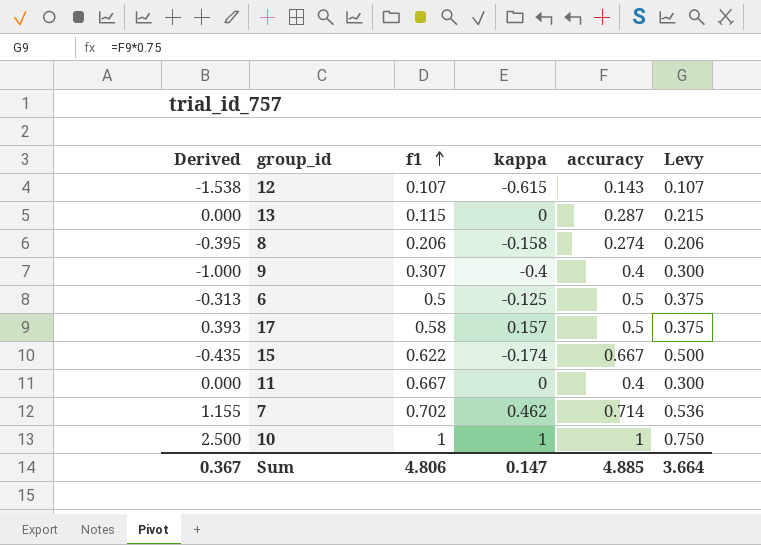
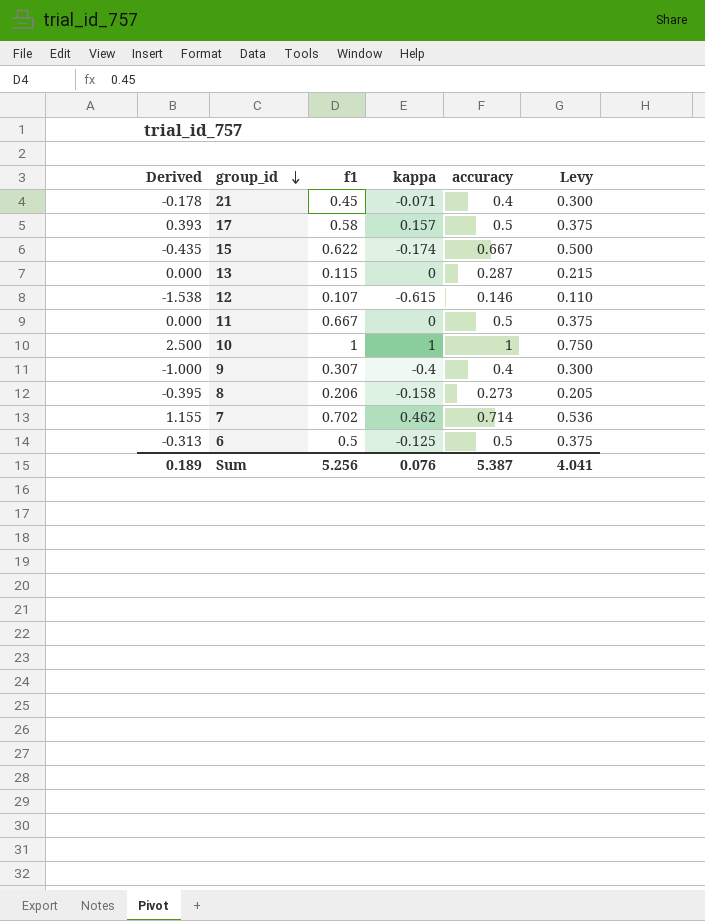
row order: f1 ascending -> group_id descending
row 21: none -> -0.178 | 0.45 | -0.071 | 0.4 | 0.300
12 | accuracy: 0.143 -> 0.146
12 | Levy: 0.107 -> 0.110
11 | accuracy: 0.4 -> 0.5
11 | Levy: 0.300 -> 0.375
8 | accuracy: 0.274 -> 0.273
8 | Levy: 0.206 -> 0.205
Sum | Derived: 0.367 -> 0.189
Sum | f1: 4.806 -> 5.256
Sum | kappa: 0.147 -> 0.076
Sum | accuracy: 4.885 -> 5.387
Sum | Levy: 3.664 -> 4.041

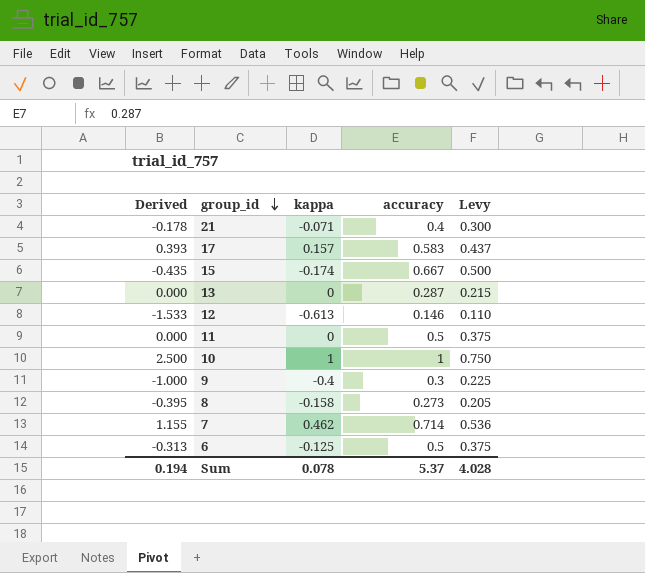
column f1 | position: 3 -> none
17 | accuracy: 0.5 -> 0.583
17 | Levy: 0.375 -> 0.437
12 | Derived: -1.538 -> -1.533
12 | kappa: -0.615 -> -0.613
9 | accuracy: 0.4 -> 0.3
9 | Levy: 0.300 -> 0.225
Sum | Derived: 0.189 -> 0.194
Sum | kappa: 0.076 -> 0.078
Sum | accuracy: 5.387 -> 5.37
Sum | Levy: 4.041 -> 4.028

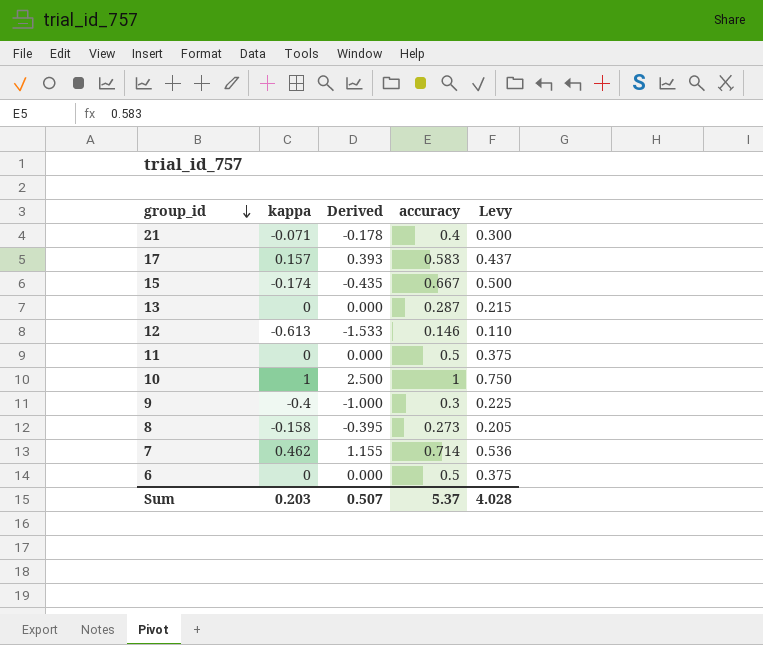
column Derived | position: 1 -> 3
6 | kappa: -0.125 -> 0
6 | Derived: -0.313 -> 0.000
Sum | kappa: 0.078 -> 0.203
Sum | Derived: 0.194 -> 0.507

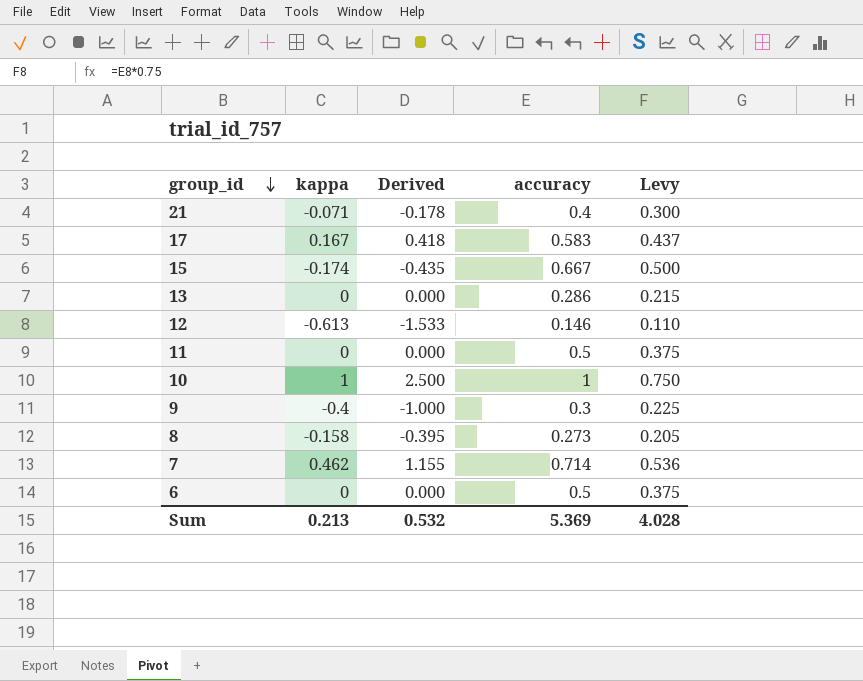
17 | kappa: 0.157 -> 0.167
17 | Derived: 0.393 -> 0.418
13 | accuracy: 0.287 -> 0.286
Sum | kappa: 0.203 -> 0.213
Sum | Derived: 0.507 -> 0.532
Sum | accuracy: 5.37 -> 5.369

